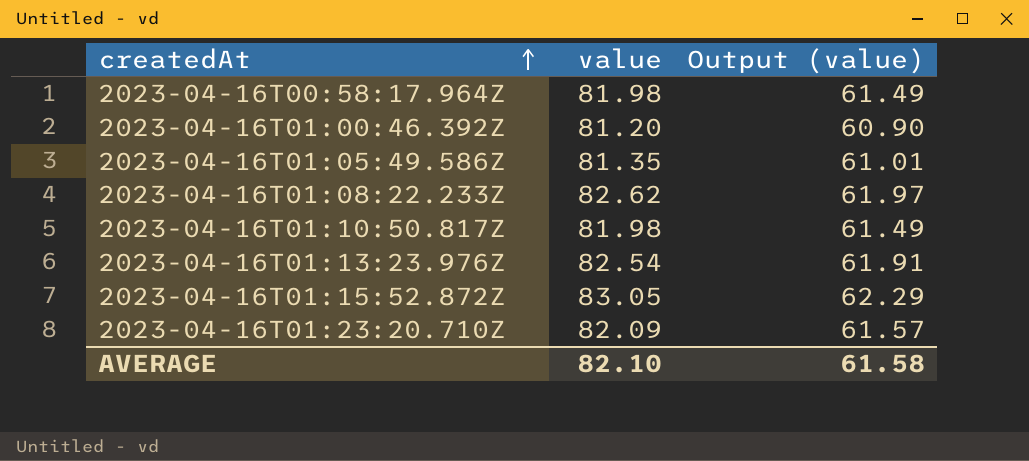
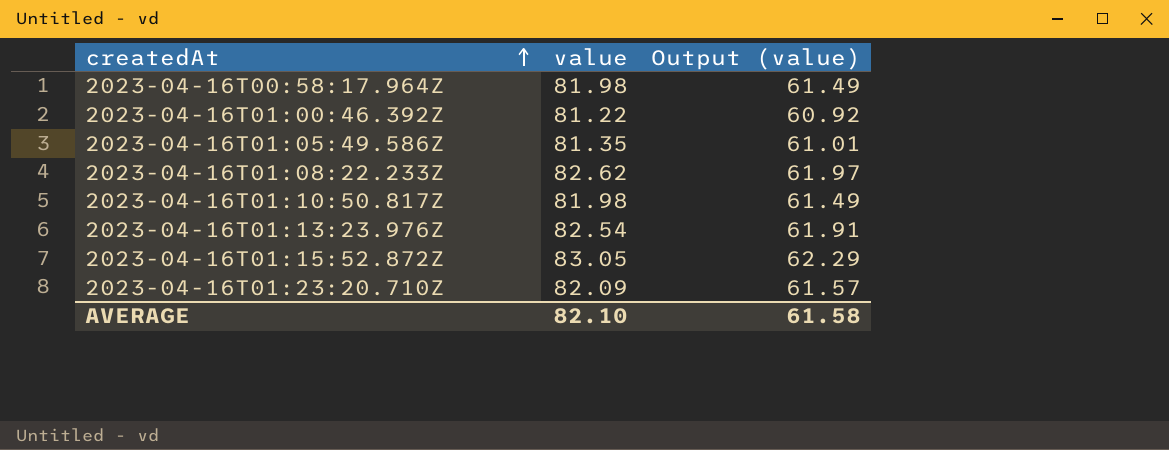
2023-04-16T01:00:46.392Z | value: 81.20 -> 81.22
2023-04-16T01:00:46.392Z | Output (value): 60.90 -> 60.92

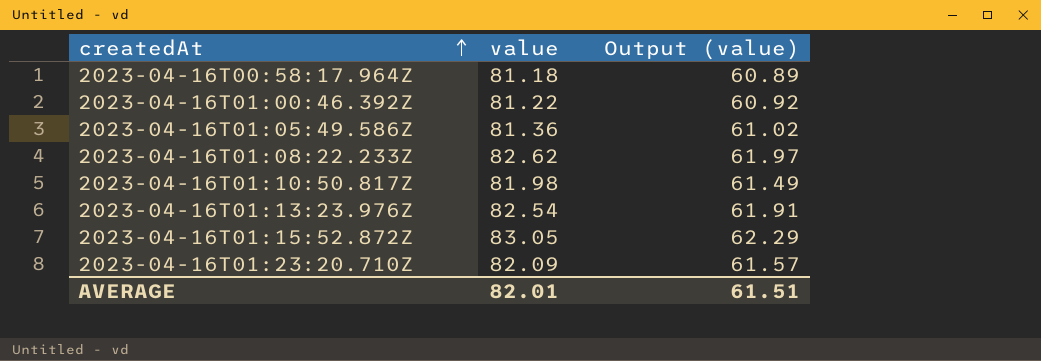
2023-04-16T00:58:17.964Z | value: 81.98 -> 81.18
2023-04-16T00:58:17.964Z | Output (value): 61.49 -> 60.89
2023-04-16T01:05:49.586Z | value: 81.35 -> 81.36
2023-04-16T01:05:49.586Z | Output (value): 61.01 -> 61.02
AVERAGE | value: 82.10 -> 82.01
AVERAGE | Output (value): 61.58 -> 61.51

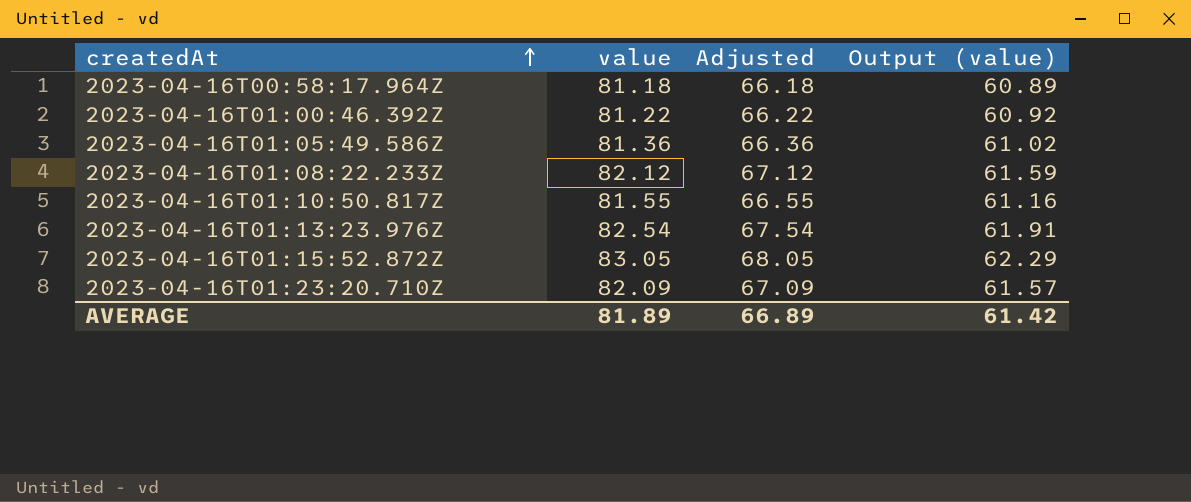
column Adjusted | formula: none -> [value] - 15
2023-04-16T01:08:22.233Z | value: 82.62 -> 82.12
2023-04-16T01:08:22.233Z | Output (value): 61.97 -> 61.59
2023-04-16T01:10:50.817Z | value: 81.98 -> 81.55
2023-04-16T01:10:50.817Z | Output (value): 61.49 -> 61.16
AVERAGE | value: 82.01 -> 81.89
AVERAGE | Output (value): 61.51 -> 61.42

